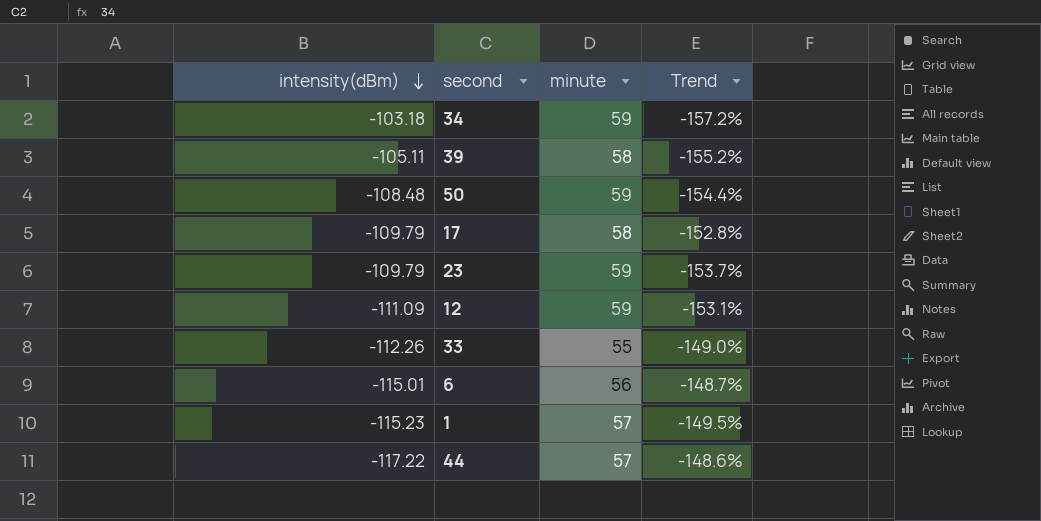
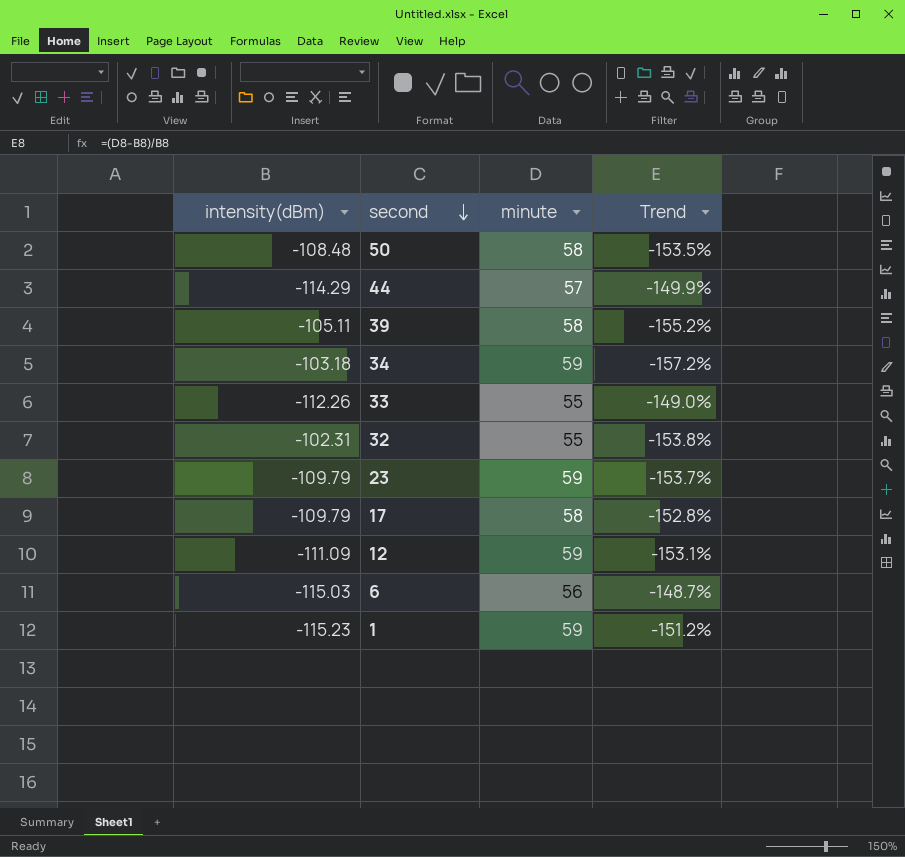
row order: intensity(dBm) descending -> second descending
50 | minute: 59 -> 58
50 | Trend: -154.4% -> -153.5%
44 | intensity(dBm): -117.22 -> -114.29
44 | Trend: -148.6% -> -149.9%
row 32: none -> -102.31 | 55 | -153.8%
6 | intensity(dBm): -115.01 -> -115.03
1 | minute: 57 -> 59
1 | Trend: -149.5% -> -151.2%

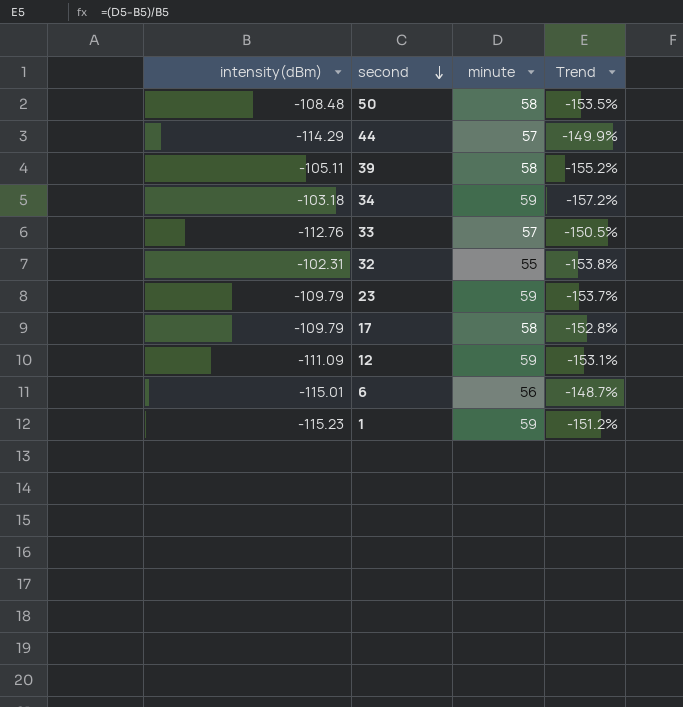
33 | intensity(dBm): -112.26 -> -112.76
33 | minute: 55 -> 57
33 | Trend: -149.0% -> -150.5%
6 | intensity(dBm): -115.03 -> -115.01

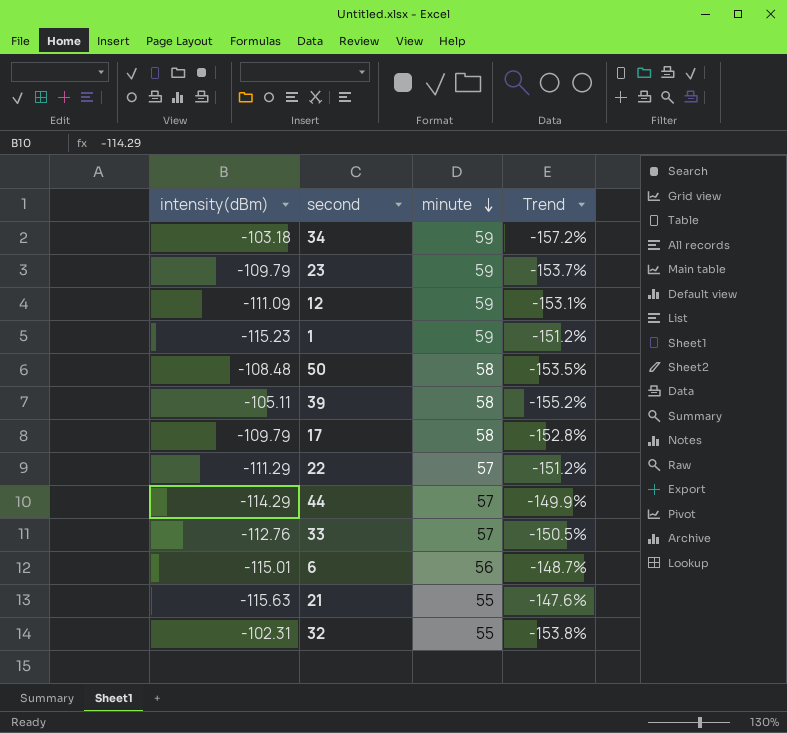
row order: second descending -> minute descending
row 22: none -> -111.29 | 57 | -151.2%
row 21: none -> -115.63 | 55 | -147.6%

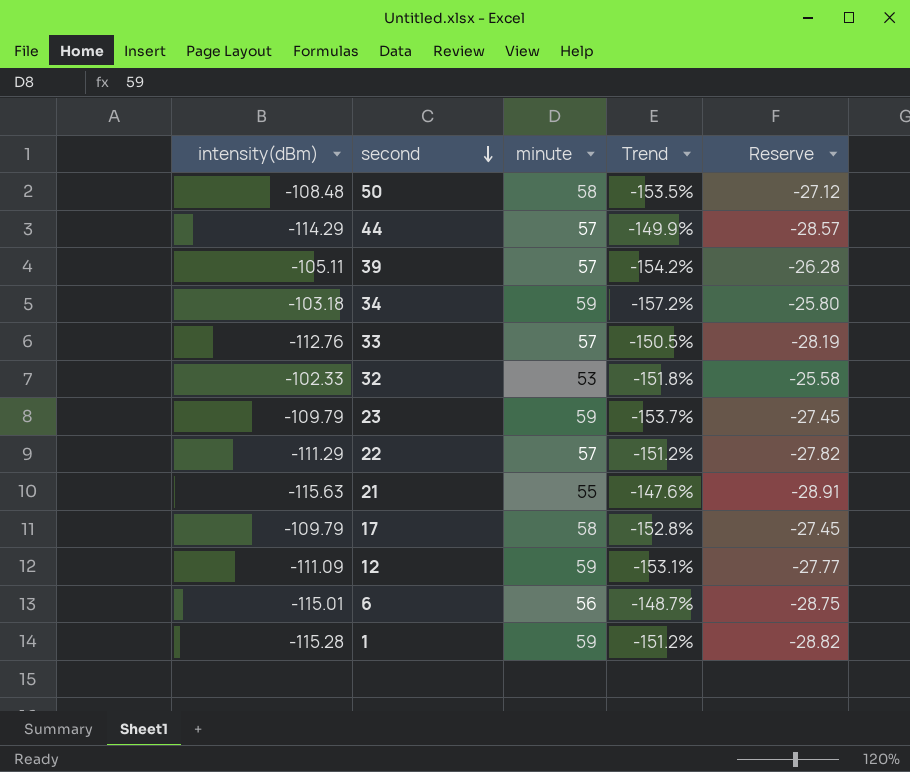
row order: minute descending -> second descending
column Reserve | formula: none -> [intensity(dBm)] * 0.25
39 | minute: 58 -> 57
39 | Trend: -155.2% -> -154.2%
32 | intensity(dBm): -102.31 -> -102.33
32 | minute: 55 -> 53
32 | Trend: -153.8% -> -151.8%
1 | intensity(dBm): -115.23 -> -115.28

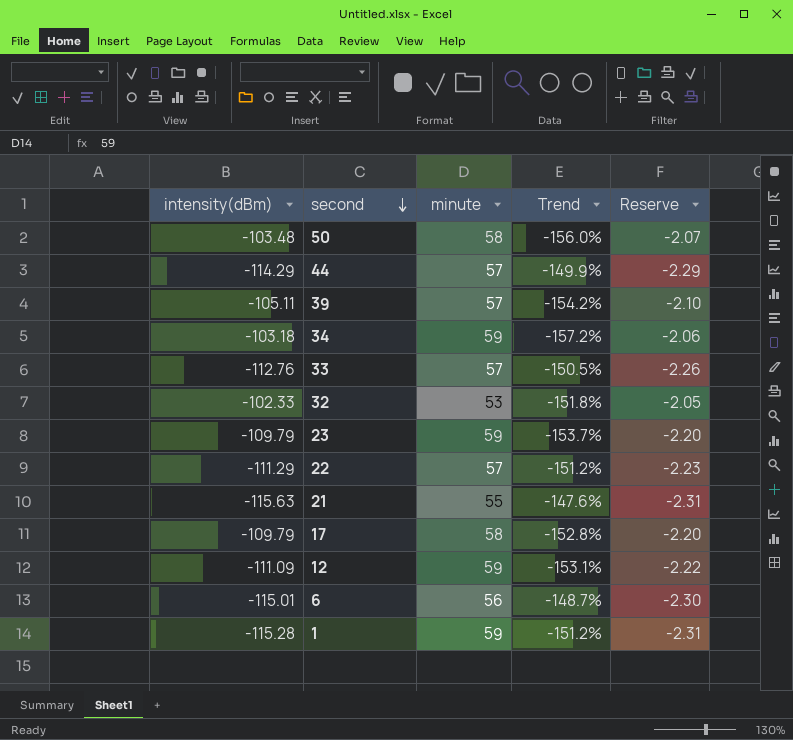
column Reserve | formula: [intensity(dBm)] * 0.25 -> [intensity(dBm)] * 0.02
50 | intensity(dBm): -108.48 -> -103.48
50 | Trend: -153.5% -> -156.0%

